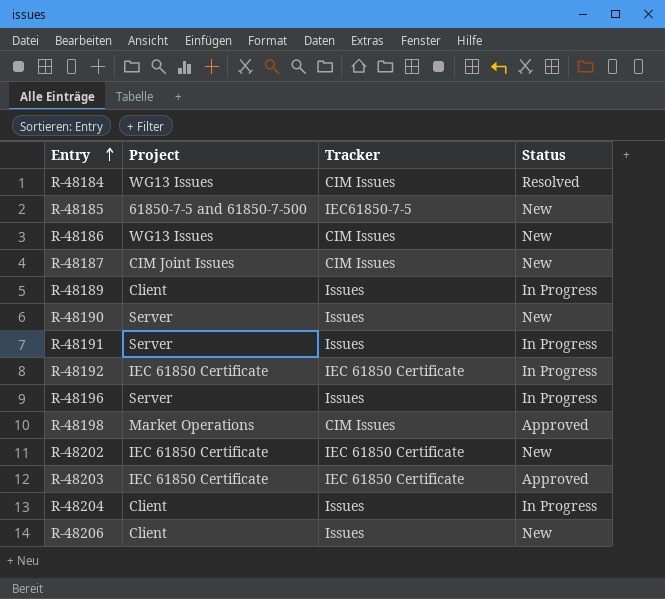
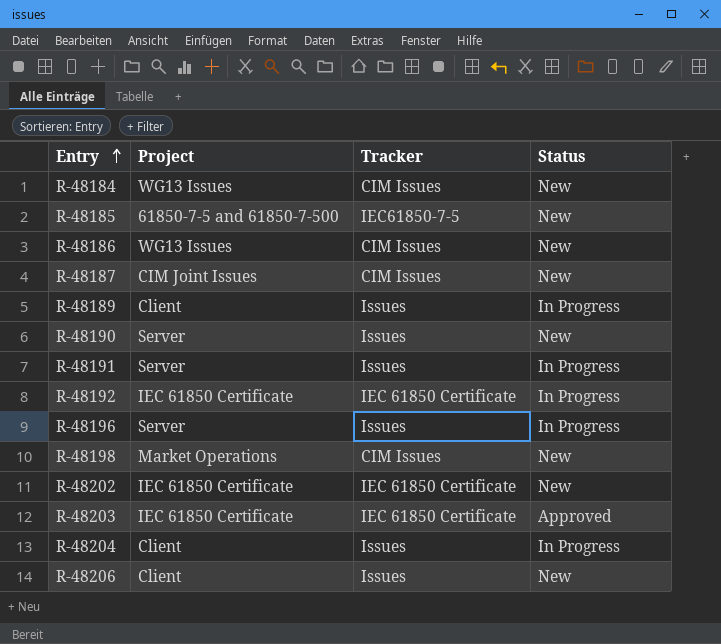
R-48184 | Status: Resolved -> New
R-48198 | Status: Approved -> New

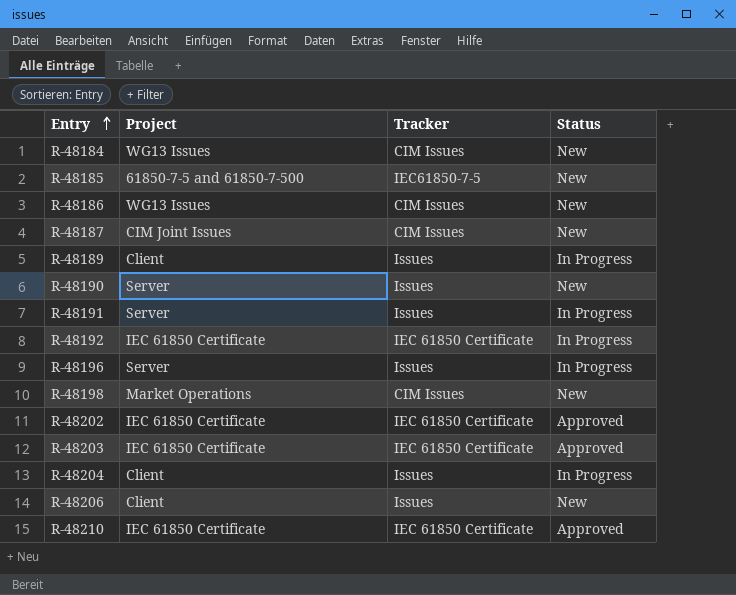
R-48202 | Status: New -> Approved
row R-48210: none -> IEC 61850 Certificate | IEC 61850 Certificate | Approved

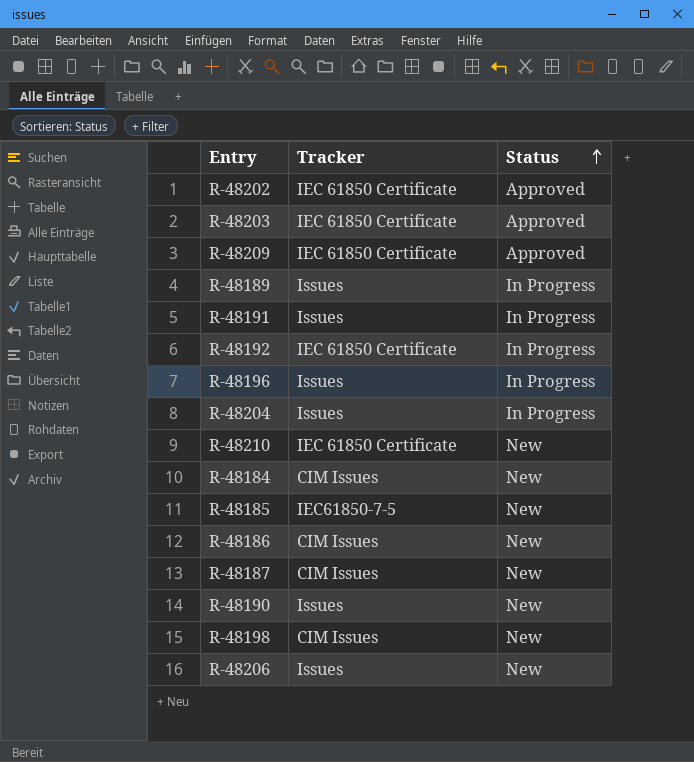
row order: Entry ascending -> Status ascending
column Project | position: 2 -> none
row R-48209: none -> IEC 61850 Certificate | Approved
R-48210 | Status: Approved -> New

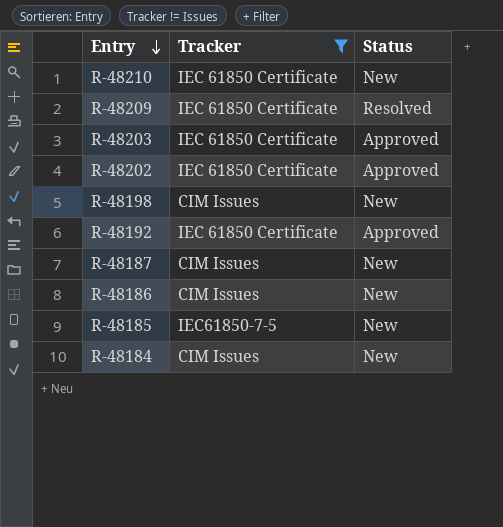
filter: none -> Tracker != Issues
row order: Status ascending -> Entry descending
R-48209 | Status: Approved -> Resolved
R-48192 | Status: In Progress -> Approved

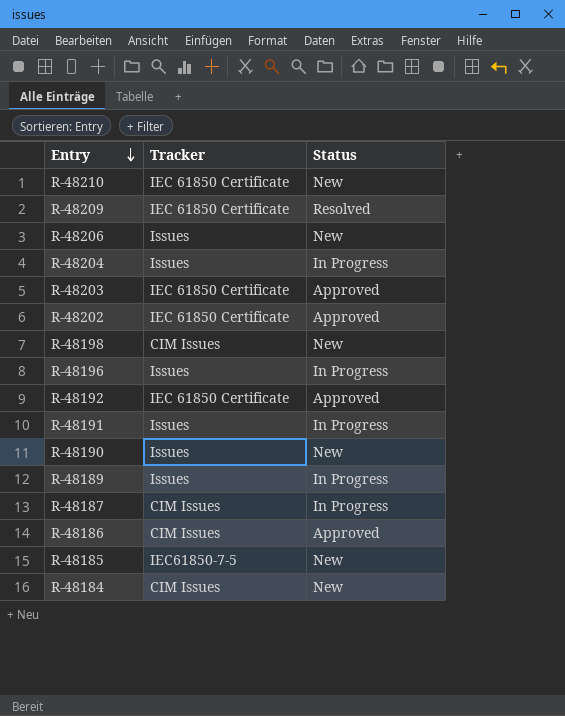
filter: Tracker != Issues -> none
R-48187 | Status: New -> In Progress
R-48186 | Status: New -> Approved

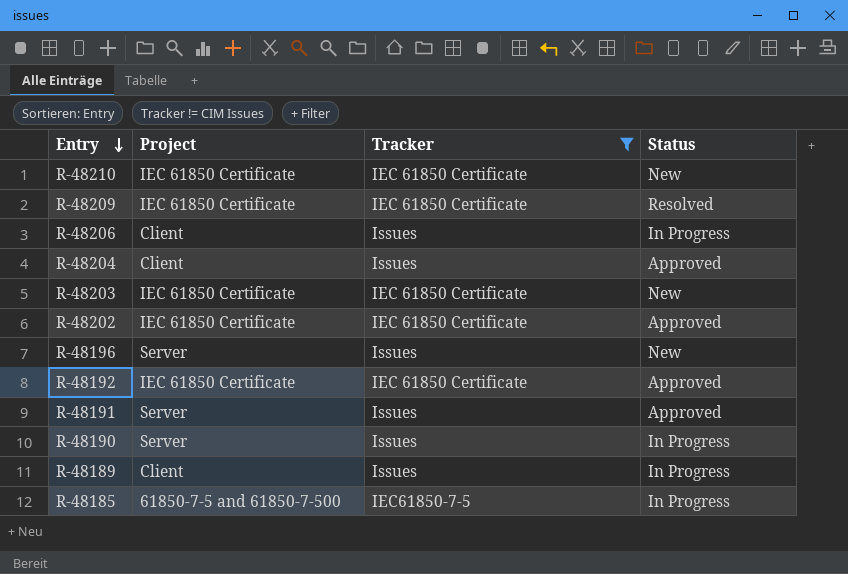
filter: none -> Tracker != CIM Issues
column Project | position: none -> 2
R-48206 | Status: New -> In Progress
R-48204 | Status: In Progress -> Approved
R-48203 | Status: Approved -> New
R-48196 | Status: In Progress -> New
R-48191 | Status: In Progress -> Approved
R-48190 | Status: New -> In Progress
R-48185 | Status: New -> In Progress

